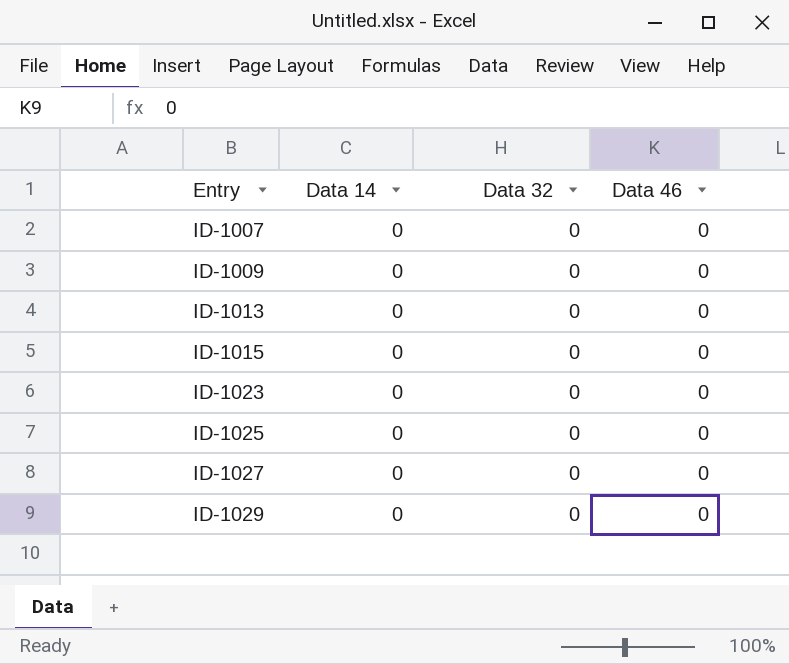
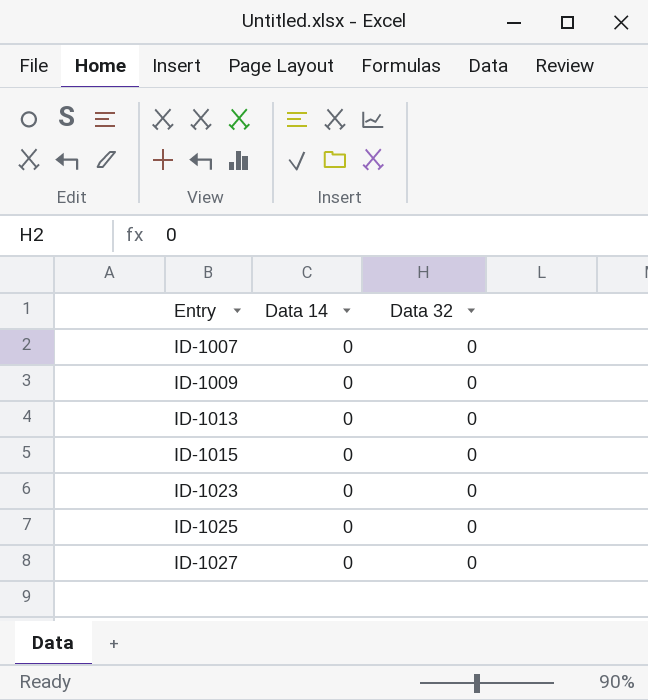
column Data 46 | position: 4 -> none
row ID-1029: 0 | 0 | 0 -> none

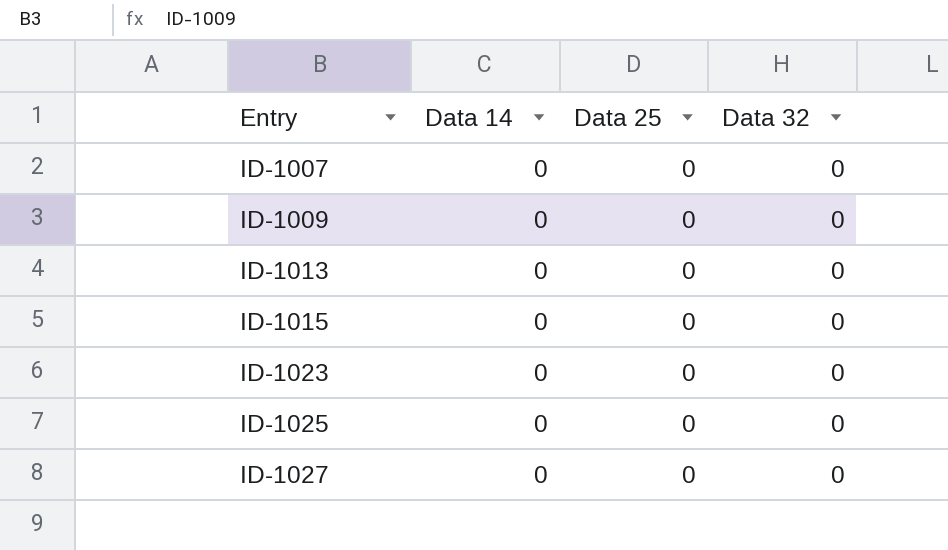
column Data 25 | position: none -> 3

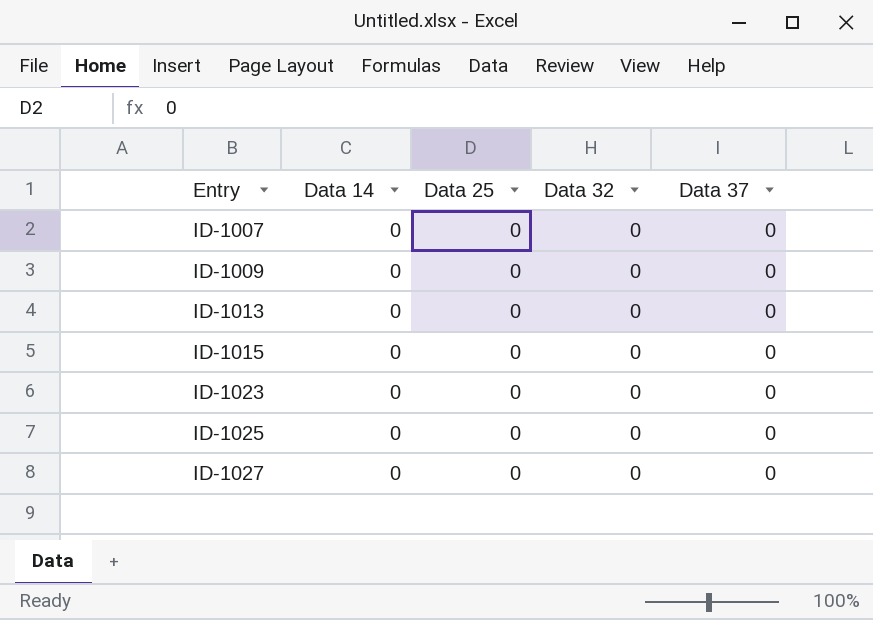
column Data 37 | position: none -> 5

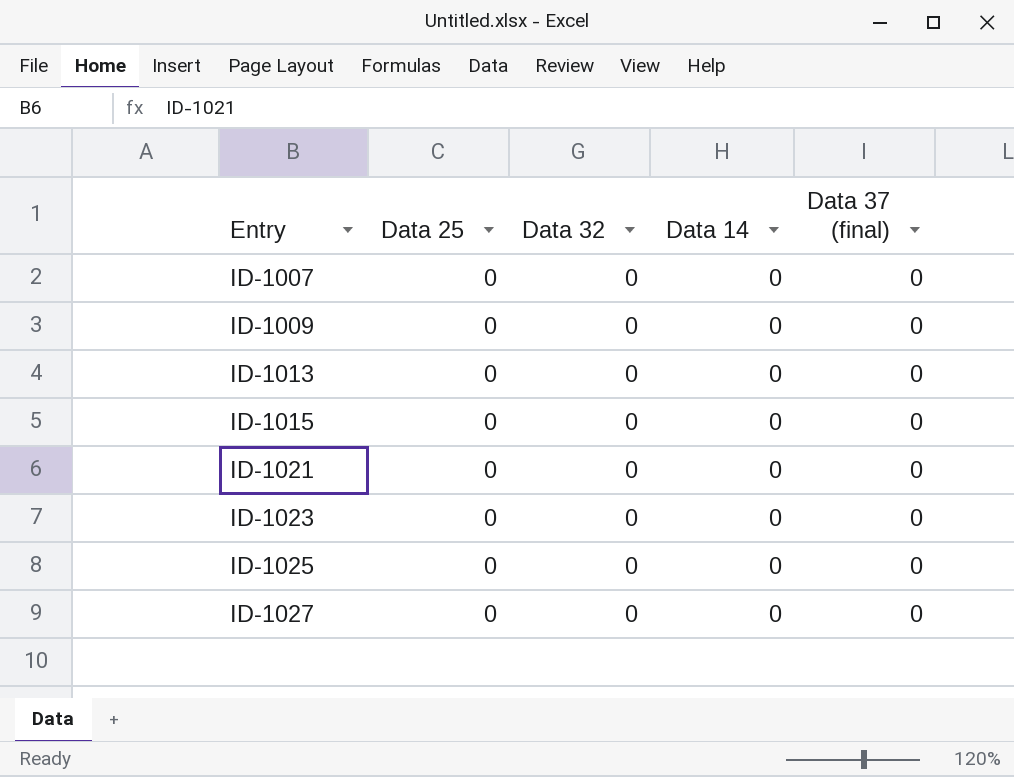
column Data 14 | position: 2 -> 4
column name: Data 37 -> Data 37 (final)
row ID-1021: none -> 0 | 0 | 0 | 0

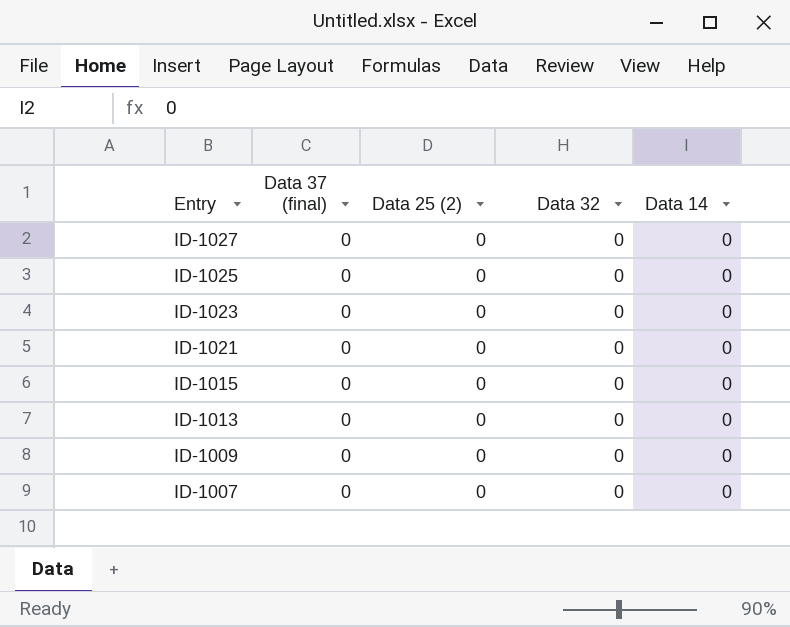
row order: Entry ascending -> Entry descending
column Data 37 (final) | position: 5 -> 2
column name: Data 25 -> Data 25 (2)

